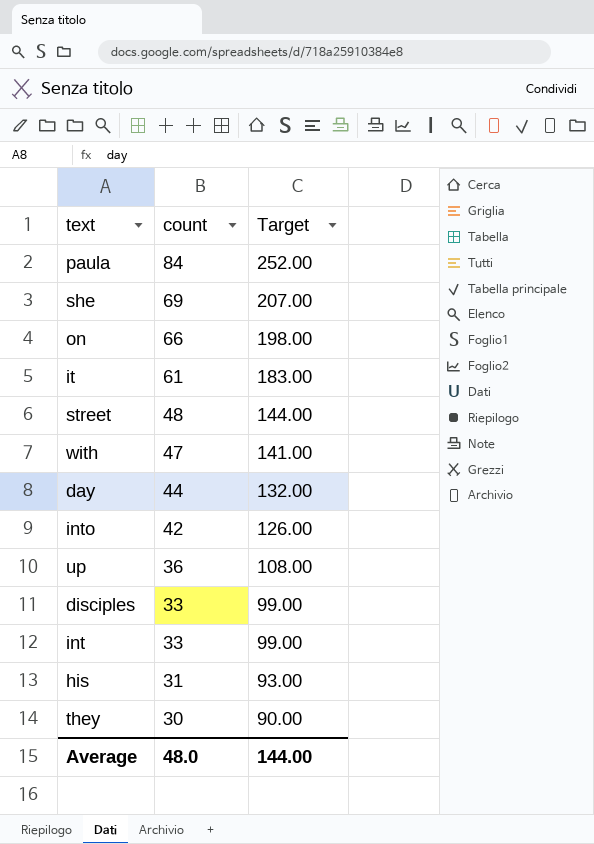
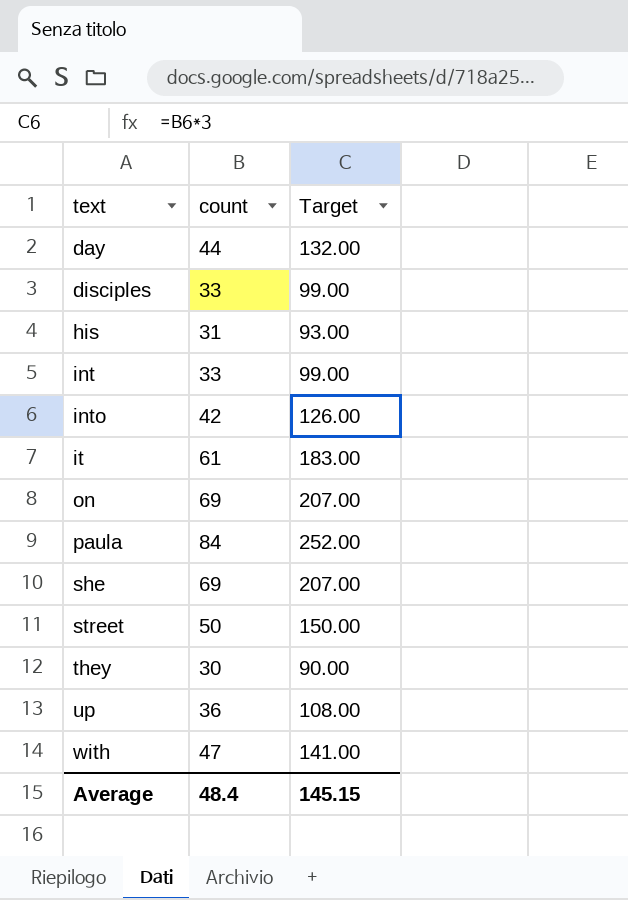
row order: count descending -> text ascending
on | count: 66 -> 69
on | Target: 198.00 -> 207.00
street | count: 48 -> 50
street | Target: 144.00 -> 150.00
Average | count: 48.0 -> 48.4
Average | Target: 144.00 -> 145.15

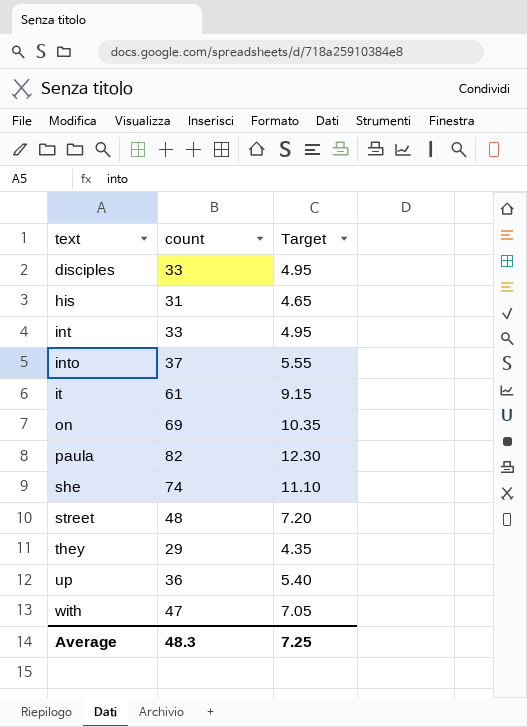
column Target | formula: [count] * 3 -> [count] * 0.15
row day: 44 | 132.00 -> none
into | count: 42 -> 37
paula | count: 84 -> 82
she | count: 69 -> 74
street | count: 50 -> 48
they | count: 30 -> 29
Average | count: 48.4 -> 48.3
Average | Target: 145.15 -> 7.25

